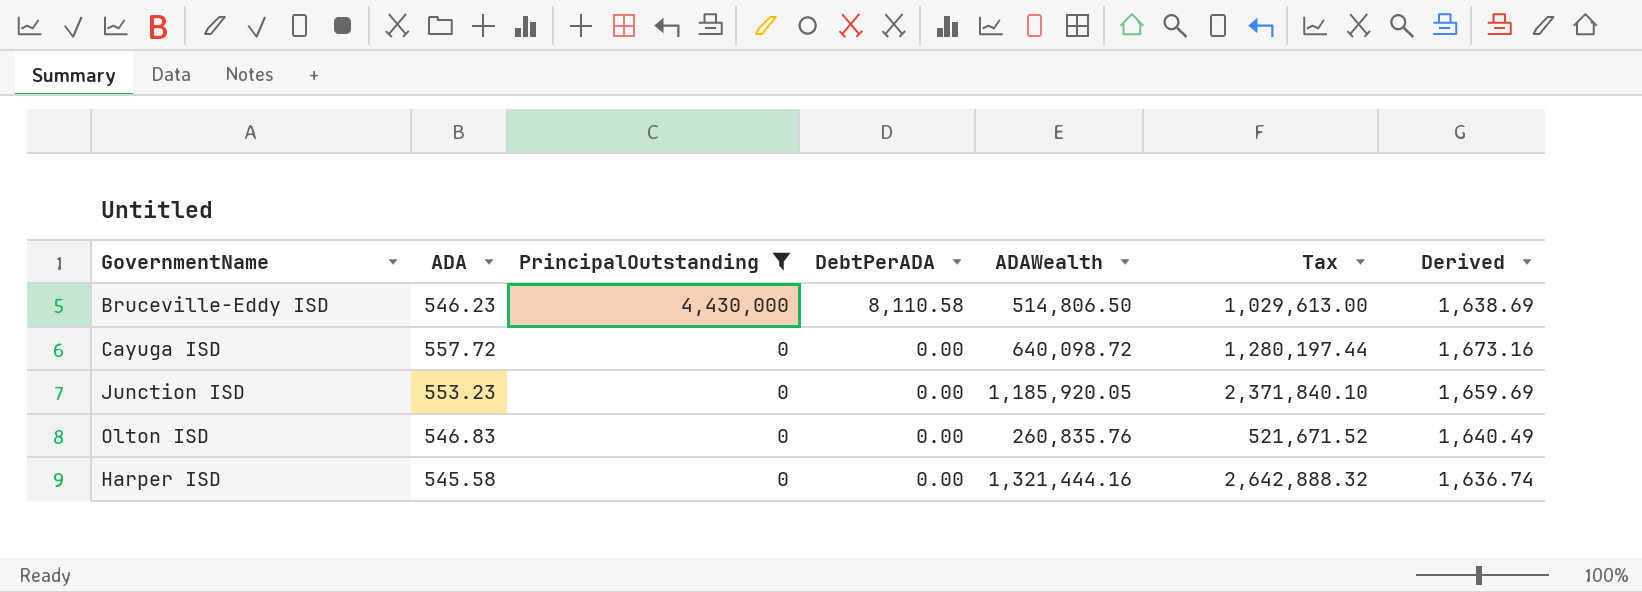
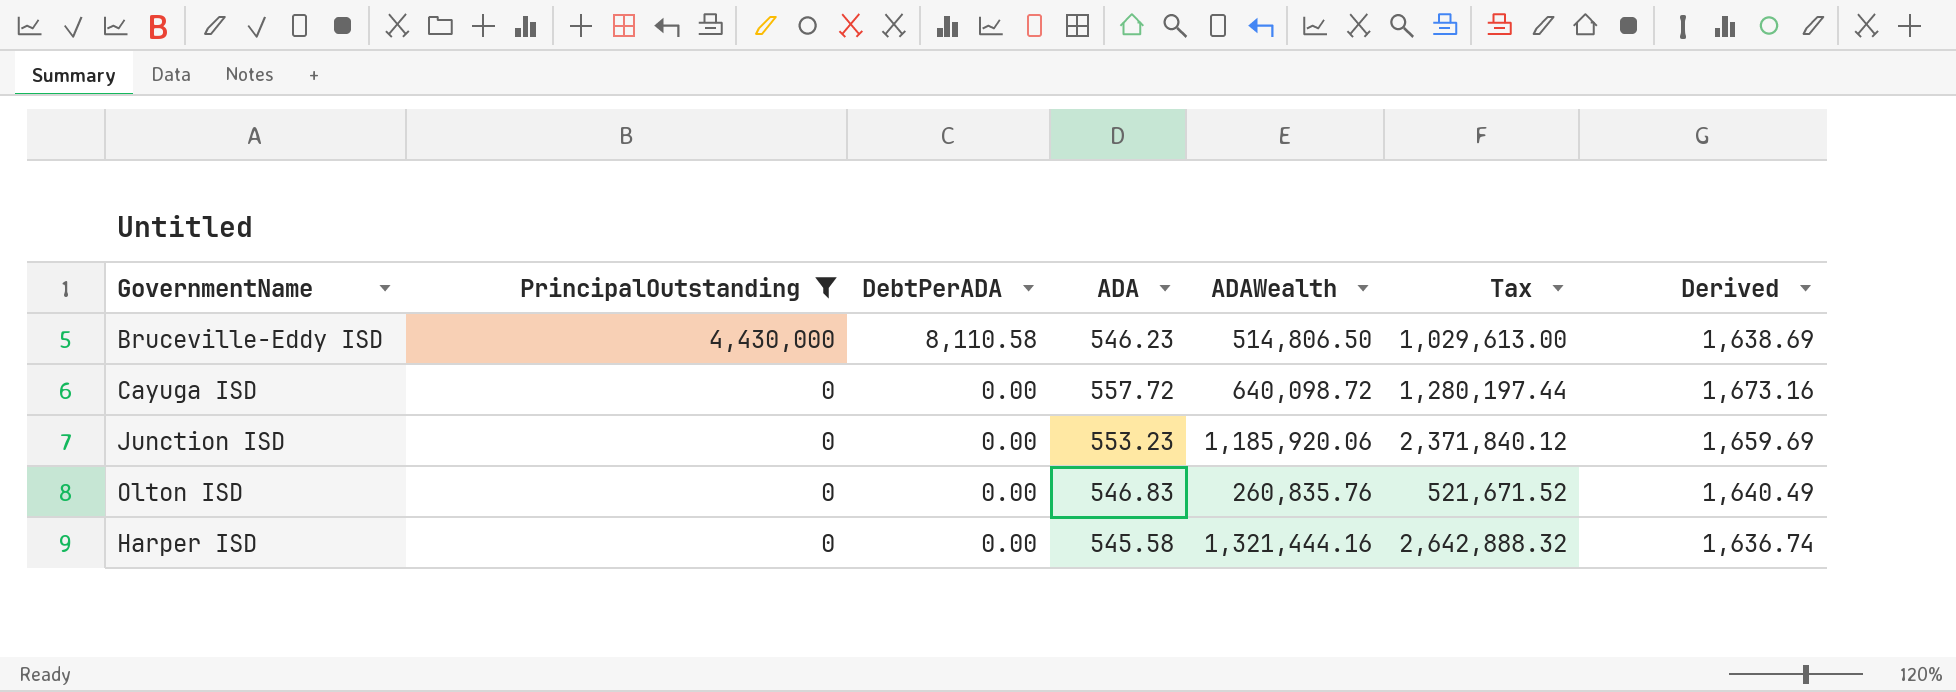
column ADA | position: 2 -> 4
Junction ISD | ADAWealth: 1,185,920.05 -> 1,185,920.06
Junction ISD | Tax: 2,371,840.10 -> 2,371,840.12

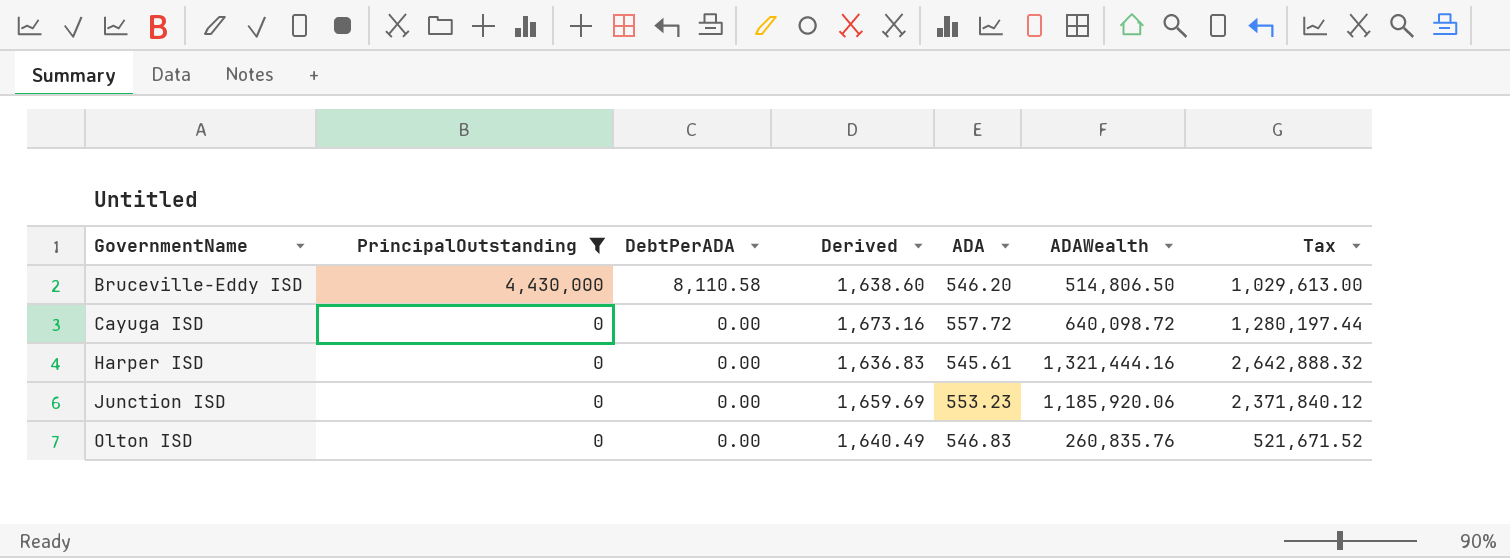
row order: PrincipalOutstanding descending -> GovernmentName ascending
column Derived | position: 7 -> 4
Bruceville-Eddy ISD | Derived: 1,638.69 -> 1,638.60
Bruceville-Eddy ISD | ADA: 546.23 -> 546.20
Harper ISD | Derived: 1,636.74 -> 1,636.83
Harper ISD | ADA: 545.58 -> 545.61

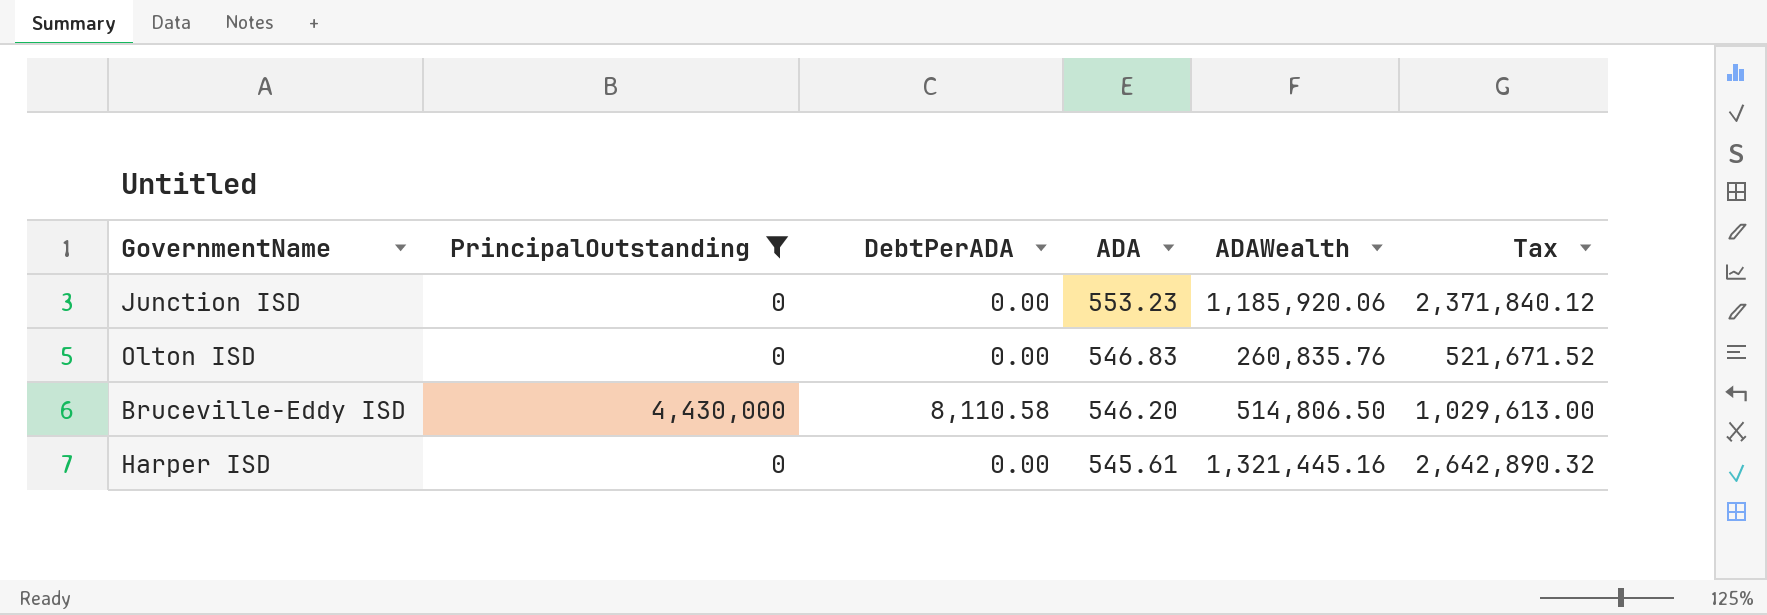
row order: GovernmentName ascending -> ADA descending
column Derived | formula: [ADA] * 3 -> none
row Cayuga ISD: 0 | 0.00 | 1,673.16 | 557.72 | 640,098.72 | 1,280,197.44 -> none
Harper ISD | ADAWealth: 1,321,444.16 -> 1,321,445.16
Harper ISD | Tax: 2,642,888.32 -> 2,642,890.32

